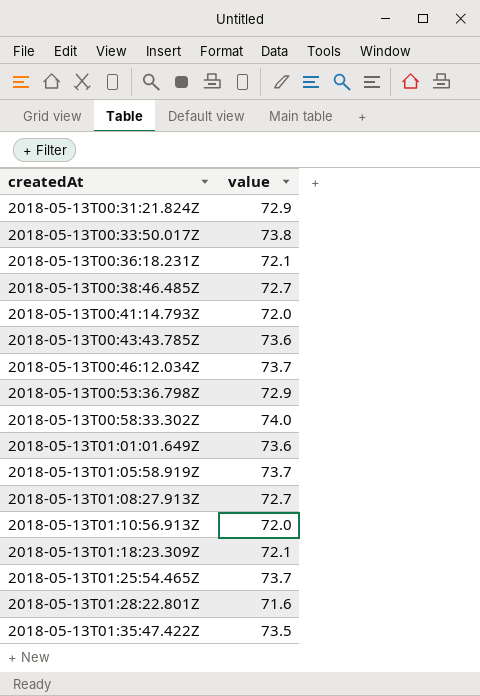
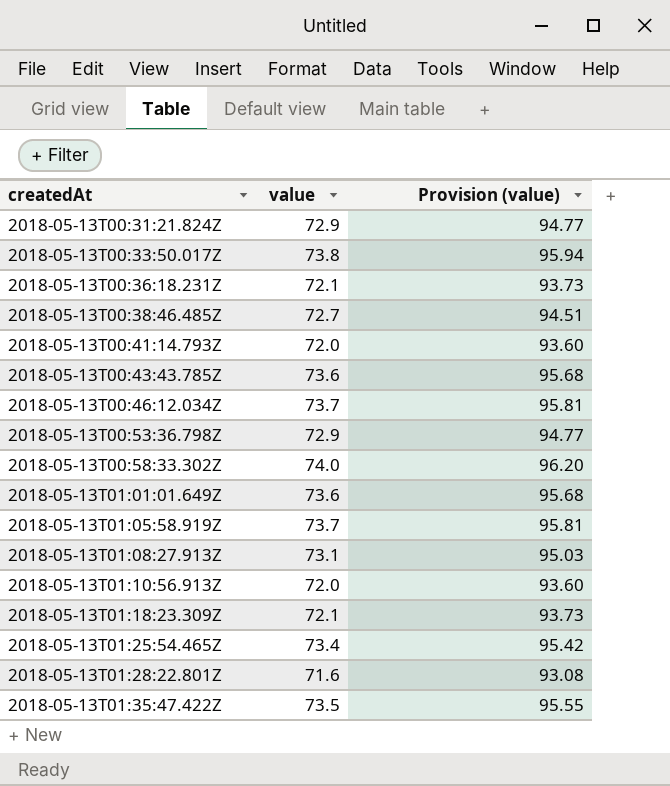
column Provision (value) | formula: none -> [value] * 1.3
2018-05-13T01:08:27.913Z | value: 72.7 -> 73.1
2018-05-13T01:25:54.465Z | value: 73.7 -> 73.4

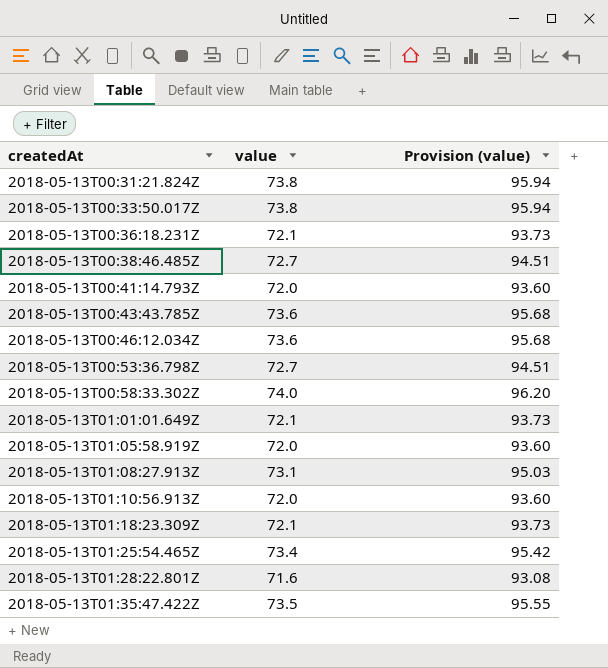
2018-05-13T00:31:21.824Z | value: 72.9 -> 73.8
2018-05-13T00:31:21.824Z | Provision (value): 94.77 -> 95.94
2018-05-13T00:46:12.034Z | value: 73.7 -> 73.6
2018-05-13T00:46:12.034Z | Provision (value): 95.81 -> 95.68
2018-05-13T00:53:36.798Z | value: 72.9 -> 72.7
2018-05-13T00:53:36.798Z | Provision (value): 94.77 -> 94.51
2018-05-13T01:01:01.649Z | value: 73.6 -> 72.1
2018-05-13T01:01:01.649Z | Provision (value): 95.68 -> 93.73
2018-05-13T01:05:58.919Z | value: 73.7 -> 72.0
2018-05-13T01:05:58.919Z | Provision (value): 95.81 -> 93.60

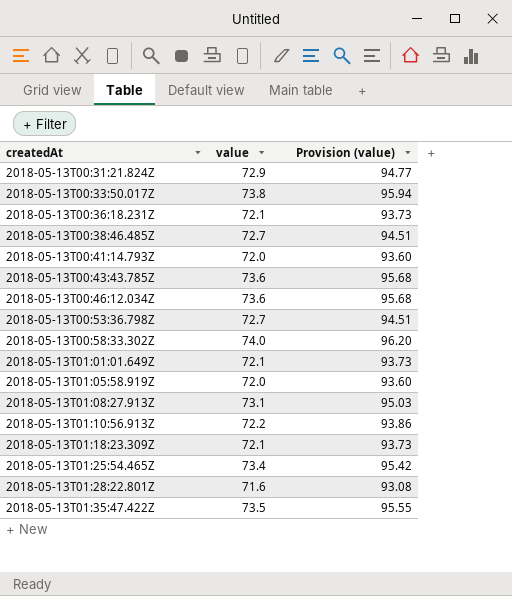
2018-05-13T00:31:21.824Z | value: 73.8 -> 72.9
2018-05-13T00:31:21.824Z | Provision (value): 95.94 -> 94.77
2018-05-13T01:10:56.913Z | value: 72.0 -> 72.2
2018-05-13T01:10:56.913Z | Provision (value): 93.60 -> 93.86

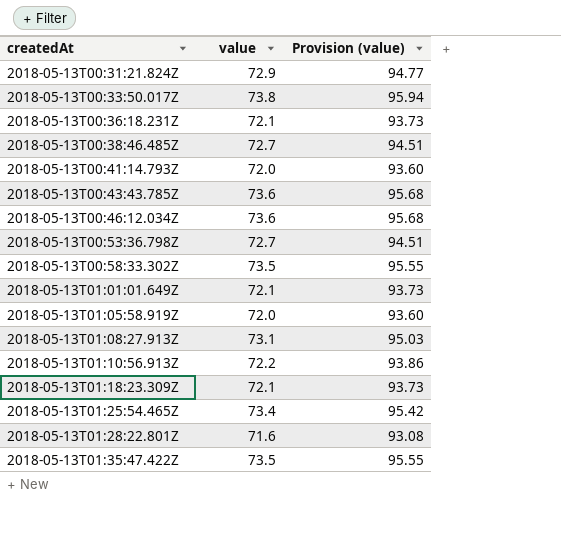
2018-05-13T00:58:33.302Z | value: 74.0 -> 73.5
2018-05-13T00:58:33.302Z | Provision (value): 96.20 -> 95.55

